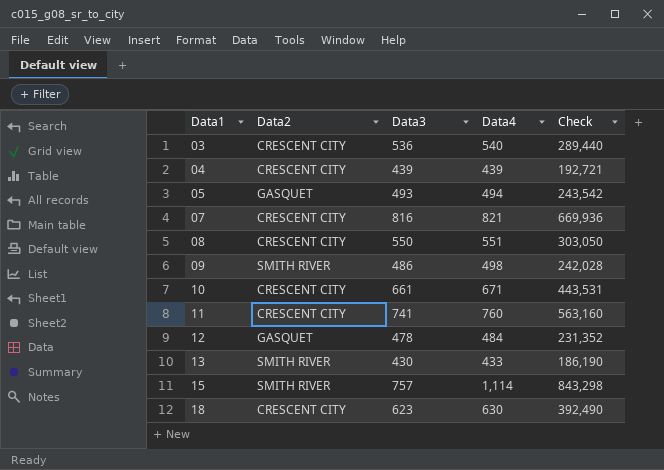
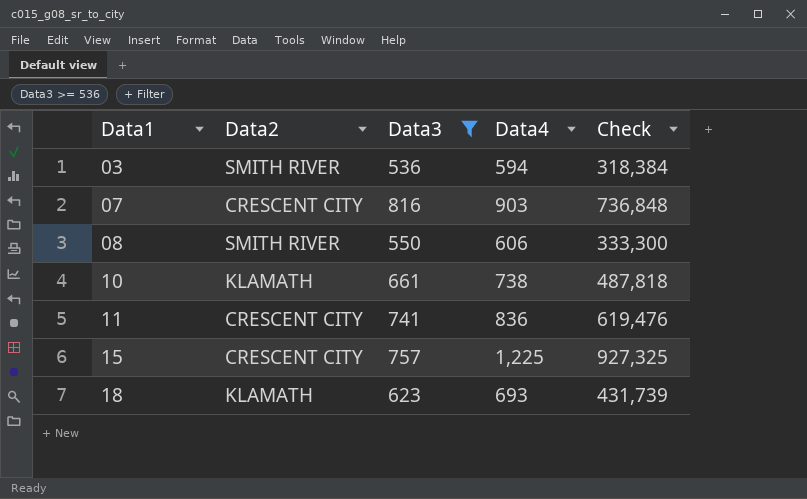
filter: none -> Data3 >= 536
03 | Data2: CRESCENT CITY -> SMITH RIVER
03 | Data4: 540 -> 594
03 | Check: 289,440 -> 318,384
07 | Data4: 821 -> 903
07 | Check: 669,936 -> 736,848
08 | Data2: CRESCENT CITY -> SMITH RIVER
08 | Data4: 551 -> 606
08 | Check: 303,050 -> 333,300
10 | Data2: CRESCENT CITY -> KLAMATH
10 | Data4: 671 -> 738
10 | Check: 443,531 -> 487,818
11 | Data4: 760 -> 836
11 | Check: 563,160 -> 619,476
15 | Data2: SMITH RIVER -> CRESCENT CITY
15 | Data4: 1,114 -> 1,225
15 | Check: 843,298 -> 927,325
18 | Data2: CRESCENT CITY -> KLAMATH
18 | Data4: 630 -> 693
18 | Check: 392,490 -> 431,739

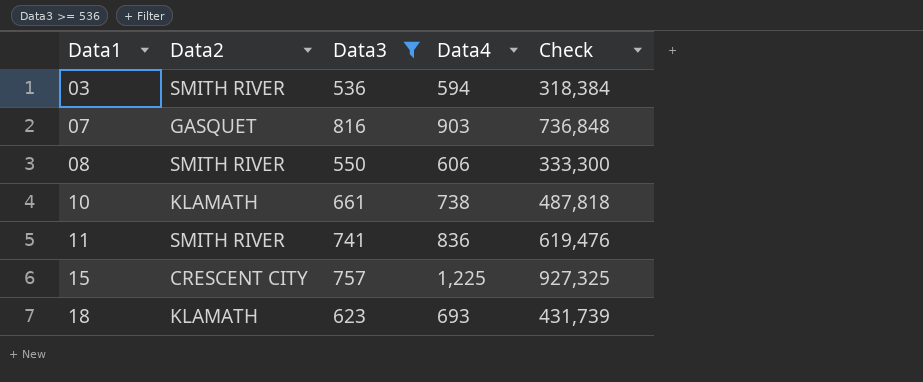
07 | Data2: CRESCENT CITY -> GASQUET
11 | Data2: CRESCENT CITY -> SMITH RIVER

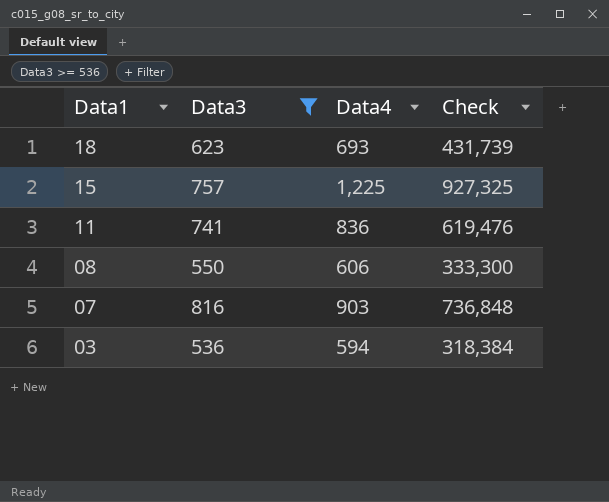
row order: Data1 ascending -> Data1 descending
column Data2 | position: 2 -> none
row 10: KLAMATH | 661 | 738 | 487,818 -> none

